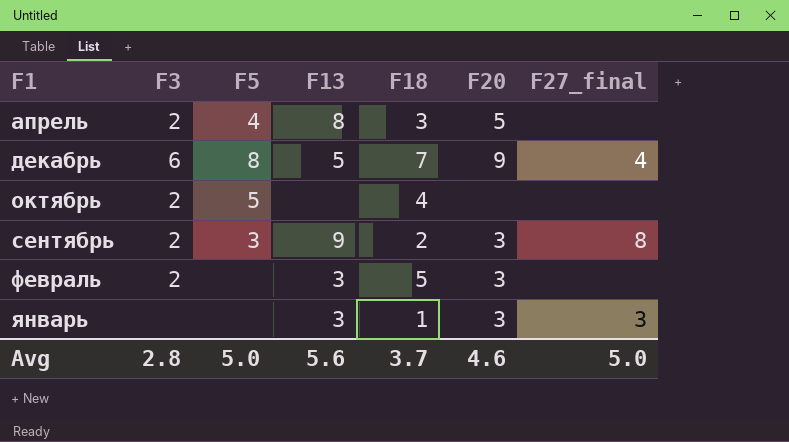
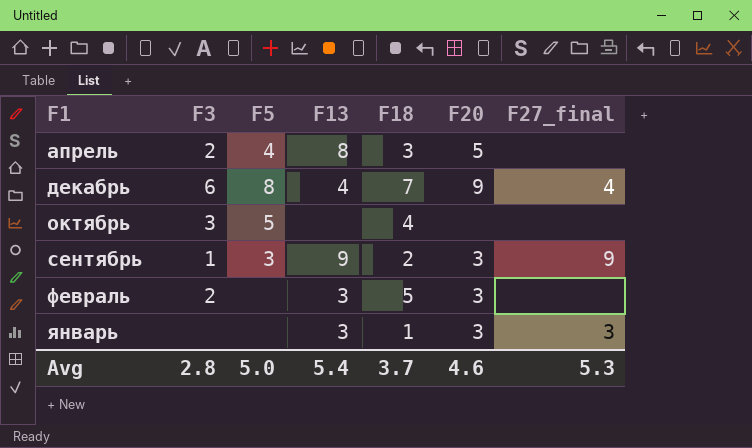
декабрь | F13: 5 -> 4
октябрь | F3: 2 -> 3
сентябрь | F3: 2 -> 1
сентябрь | F27_final: 8 -> 9
Avg | F13: 5.6 -> 5.4
Avg | F27_final: 5.0 -> 5.3

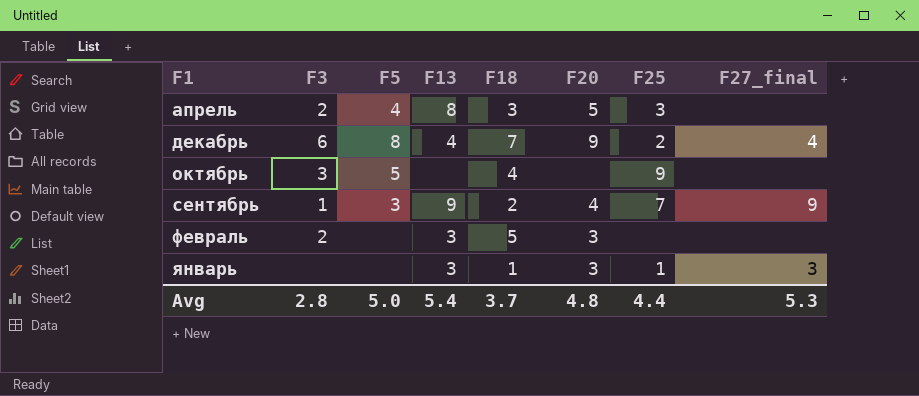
column F25 | position: none -> 7
сентябрь | F20: 3 -> 4
Avg | F20: 4.6 -> 4.8

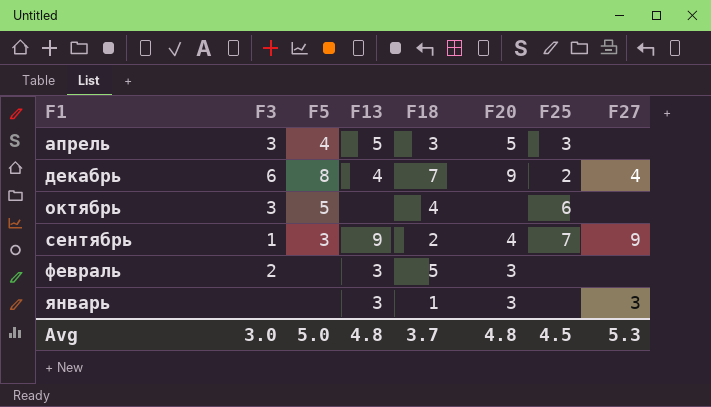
column name: F27_final -> F27
апрель | F3: 2 -> 3
апрель | F13: 8 -> 5
октябрь | F25: 9 -> 6
январь | F25: 1 -> none
Avg | F3: 2.8 -> 3.0
Avg | F13: 5.4 -> 4.8
Avg | F25: 4.4 -> 4.5

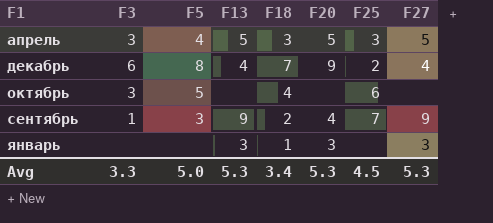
row февраль: 2 | none | 3 | 5 | 3 | none | none -> none
апрель | F27: none -> 5
Avg | F3: 3.0 -> 3.3
Avg | F13: 4.8 -> 5.3
Avg | F18: 3.7 -> 3.4
Avg | F20: 4.8 -> 5.3

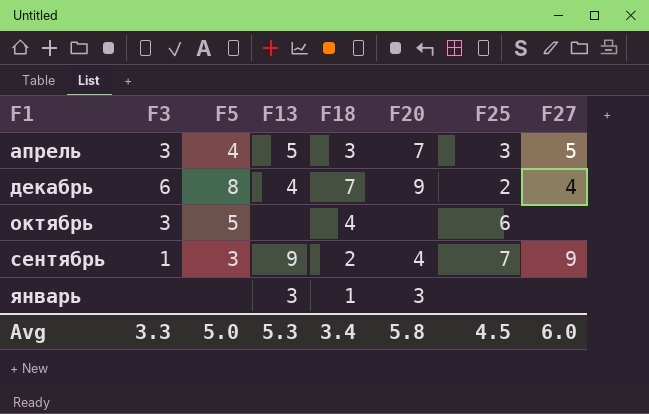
апрель | F20: 5 -> 7
январь | F27: 3 -> none
Avg | F20: 5.3 -> 5.8
Avg | F27: 5.3 -> 6.0

